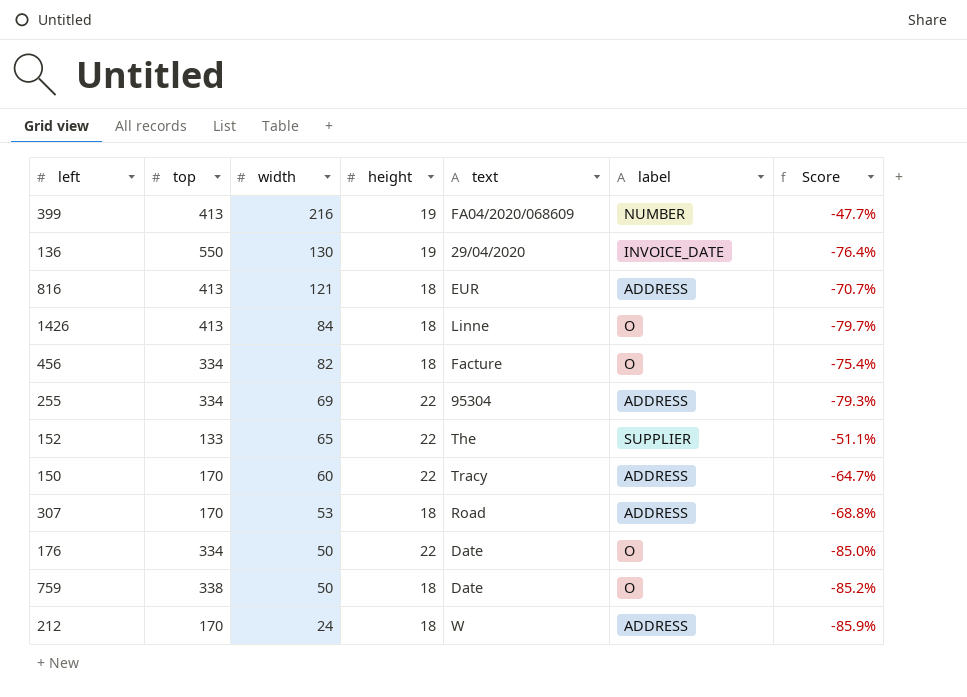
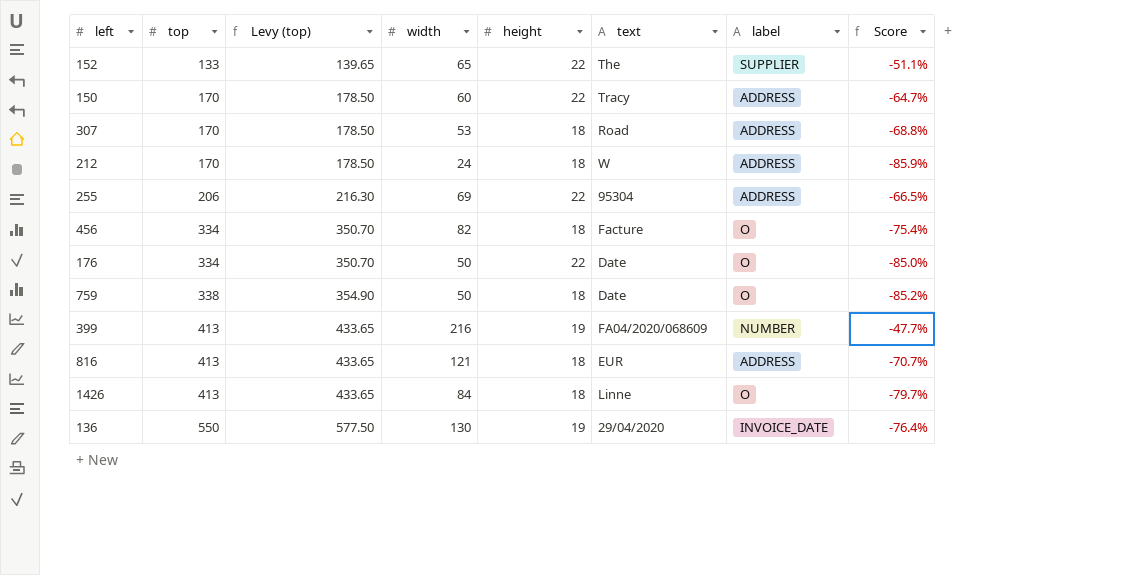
row order: width descending -> top ascending
column Levy (top) | formula: none -> [top] * 1.05
255 | top: 334 -> 206
255 | Score: -79.3% -> -66.5%

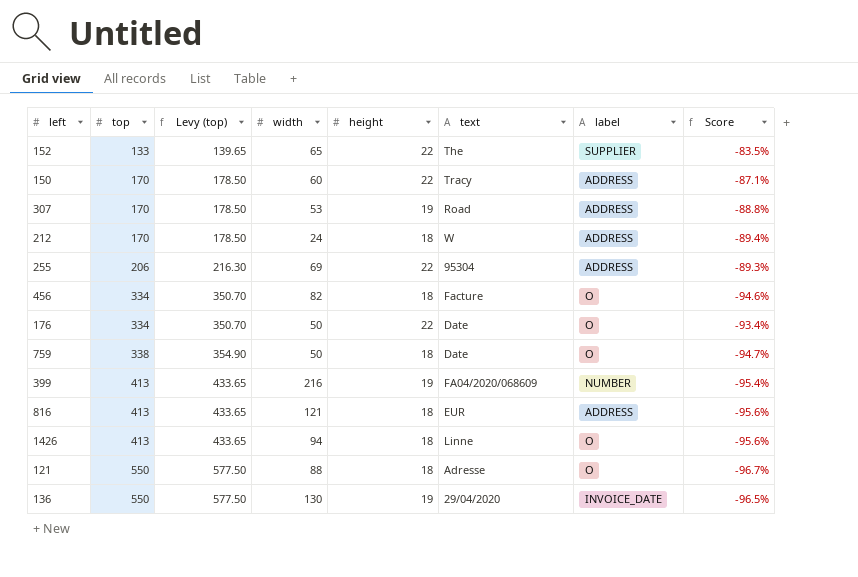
column Score | formula: ([width] - [top]) / [top] -> ([height] - [top]) / [top]
307 | height: 18 -> 19
1426 | width: 84 -> 94
row 121: none -> 550 | 577.50 | 88 | 18 | Adresse | O | -96.7%

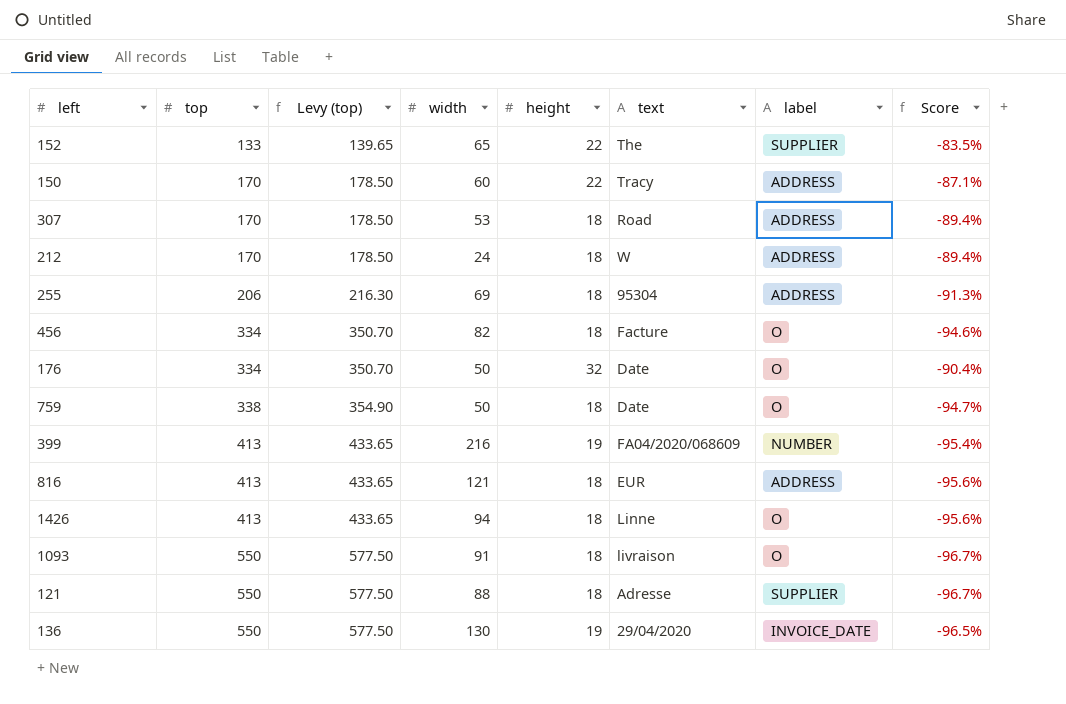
307 | height: 19 -> 18
307 | Score: -88.8% -> -89.4%
255 | height: 22 -> 18
255 | Score: -89.3% -> -91.3%
176 | height: 22 -> 32
176 | Score: -93.4% -> -90.4%
row 1093: none -> 550 | 577.50 | 91 | 18 | livraison | O | -96.7%
121 | label: O -> SUPPLIER

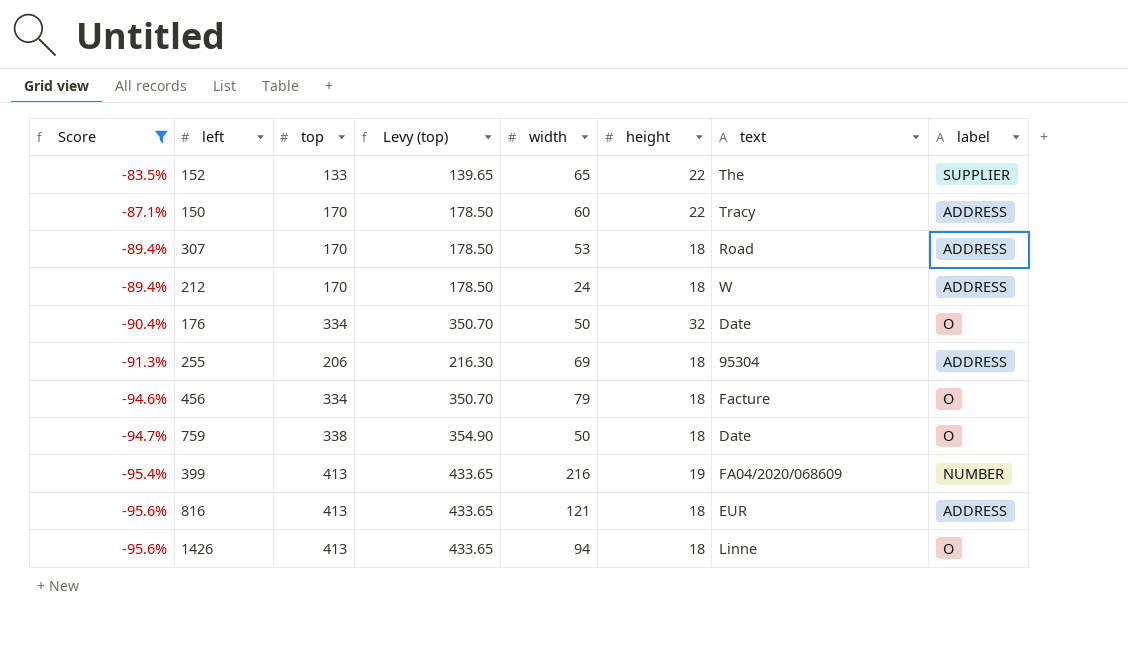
filter: none -> Score >= -95.6%
row order: top ascending -> Score descending
column Score | position: 8 -> 1
456 | width: 82 -> 79

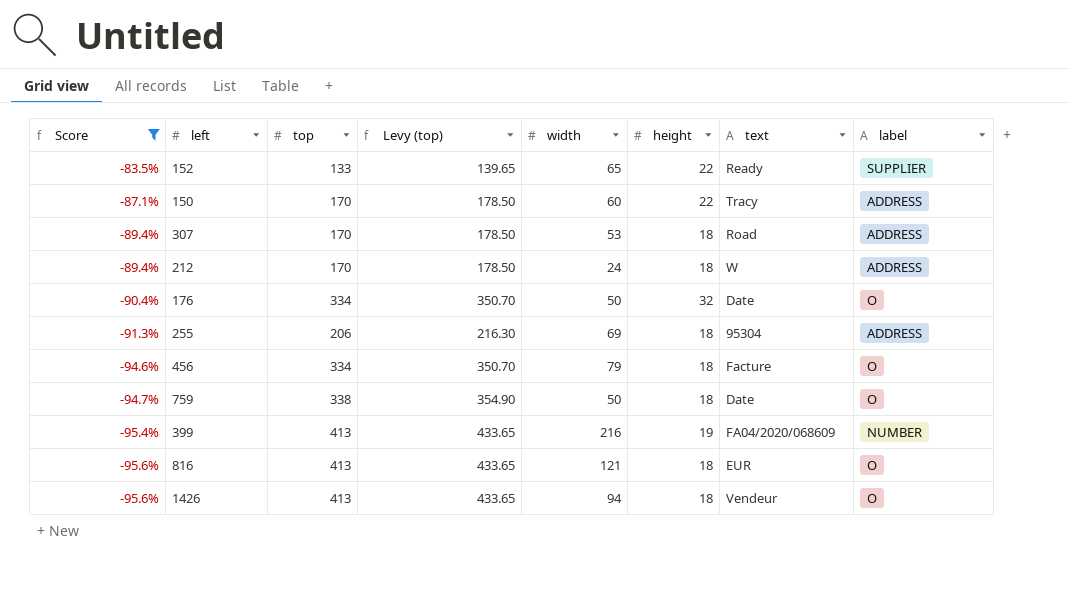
152 | text: The -> Ready
816 | label: ADDRESS -> O
1426 | text: Linne -> Vendeur

